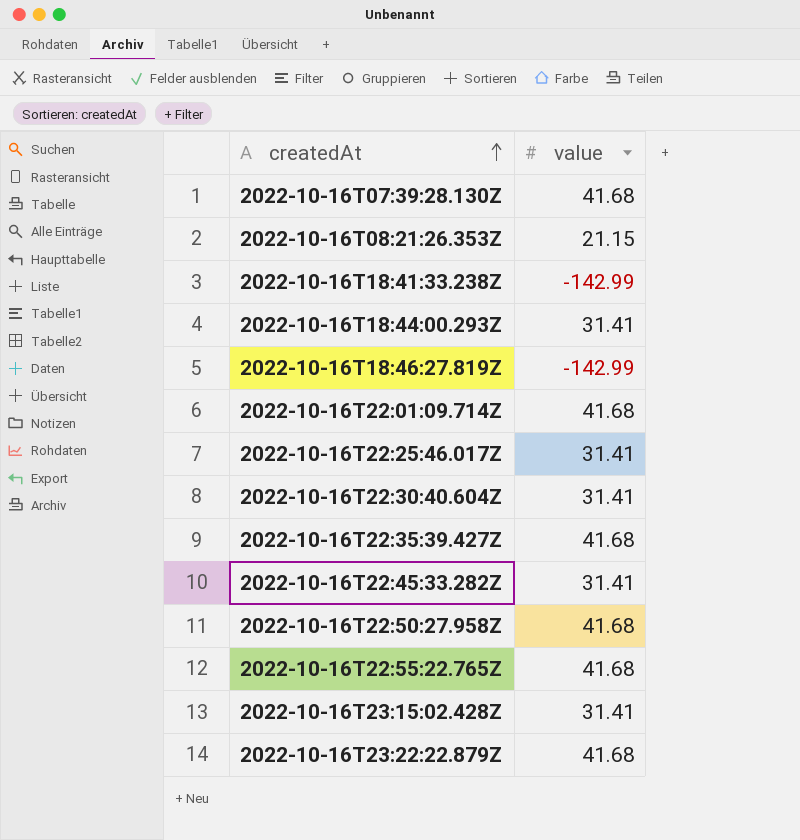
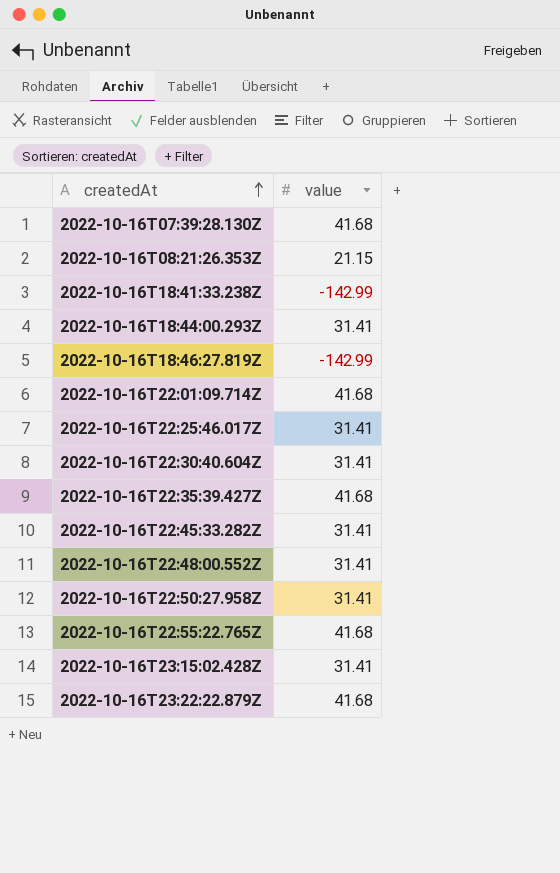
row 2022-10-16T22:48:00.552Z: none -> 31.41
2022-10-16T22:50:27.958Z | value: 41.68 -> 31.41

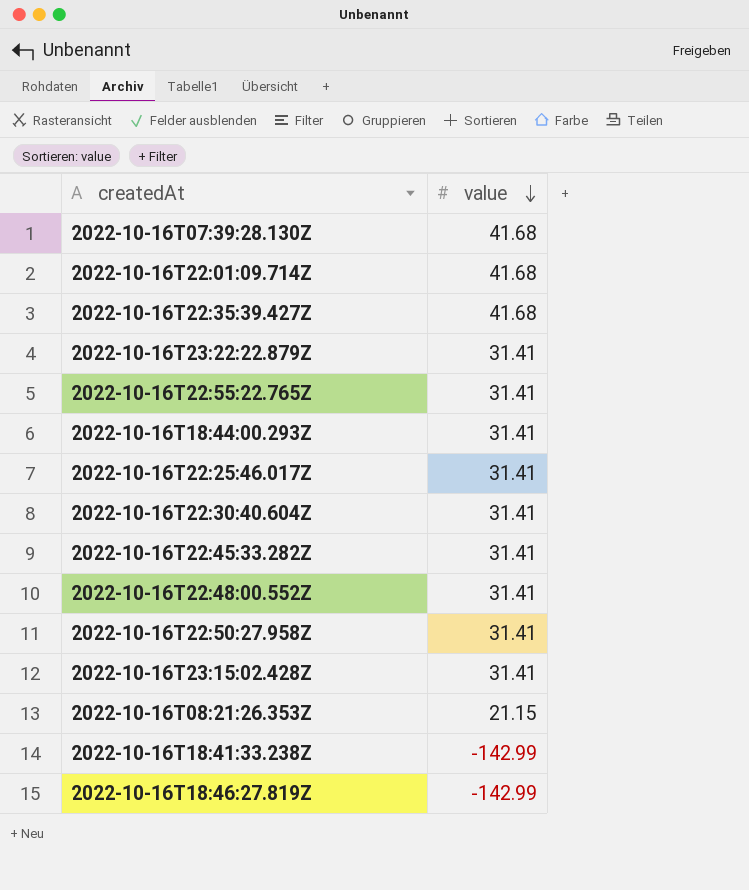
row order: createdAt ascending -> value descending
2022-10-16T23:22:22.879Z | value: 41.68 -> 31.41
2022-10-16T22:55:22.765Z | value: 41.68 -> 31.41

